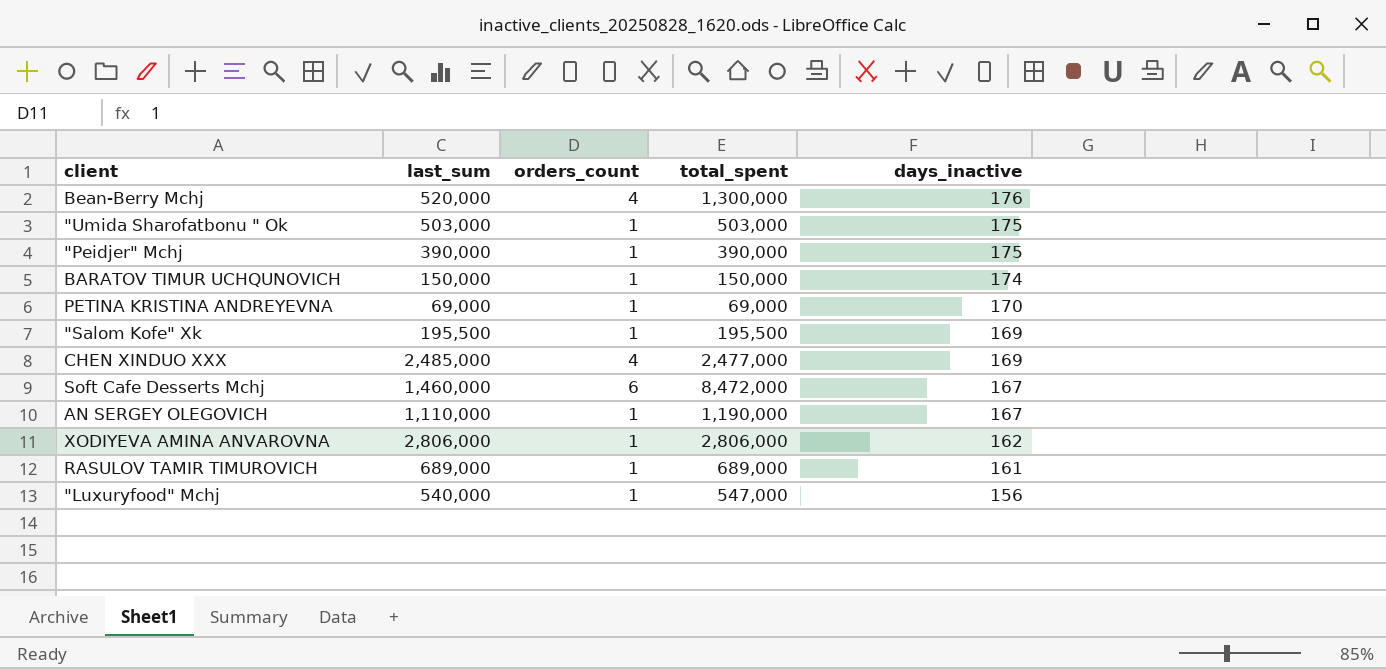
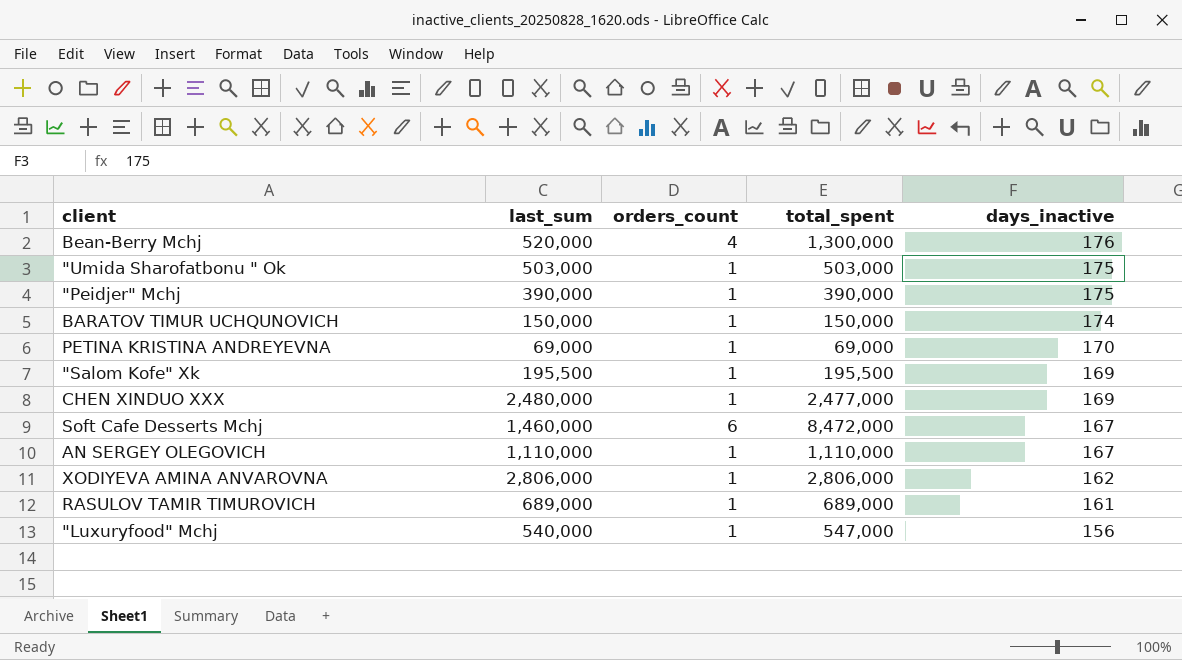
CHEN XINDUO XXX | last_sum: 2,485,000 -> 2,480,000
CHEN XINDUO XXX | orders_count: 4 -> 1
AN SERGEY OLEGOVICH | total_spent: 1,190,000 -> 1,110,000

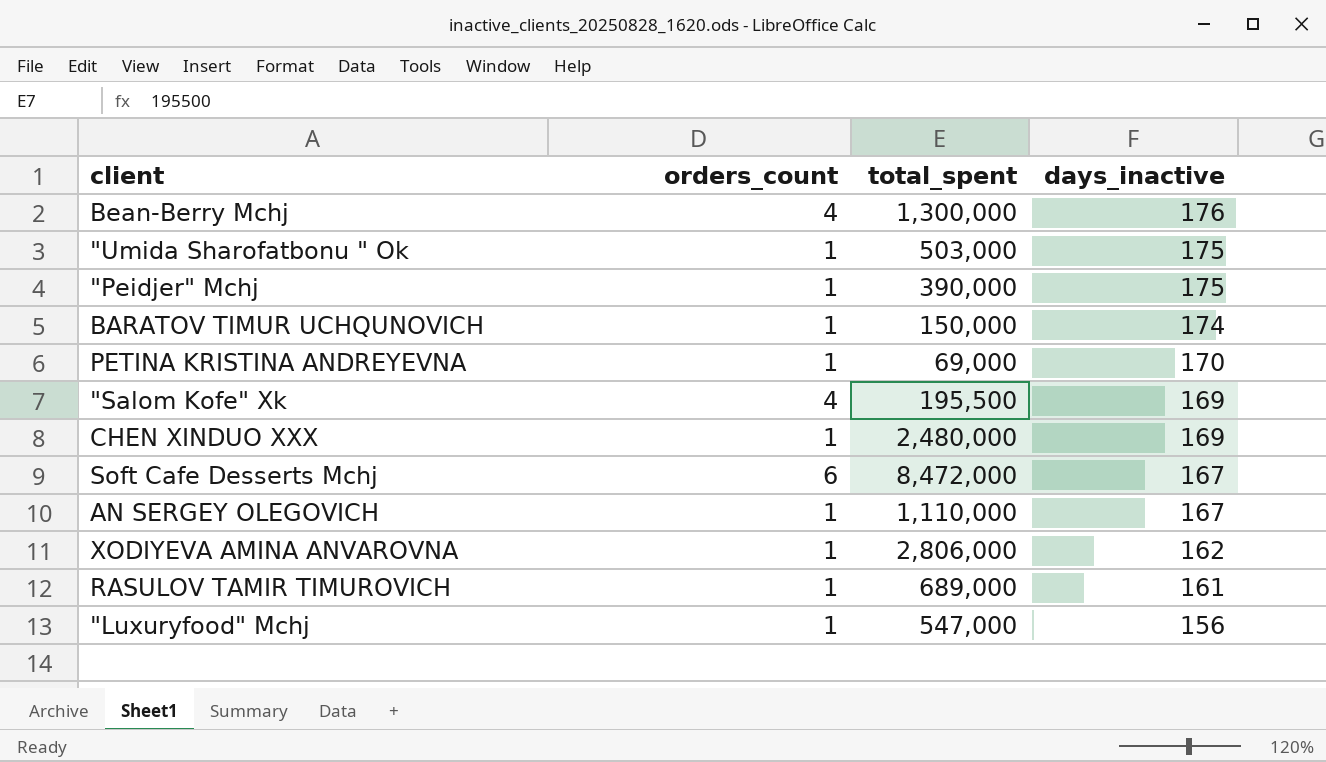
column last_sum | position: 2 -> none
"Salom Kofe" Xk | orders_count: 1 -> 4
CHEN XINDUO XXX | total_spent: 2,477,000 -> 2,480,000

